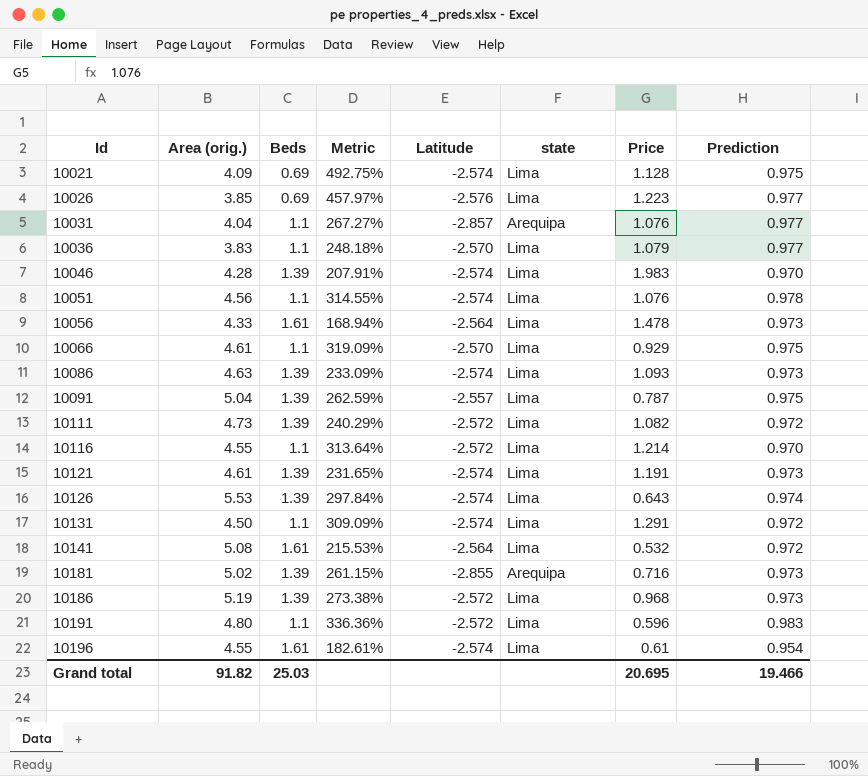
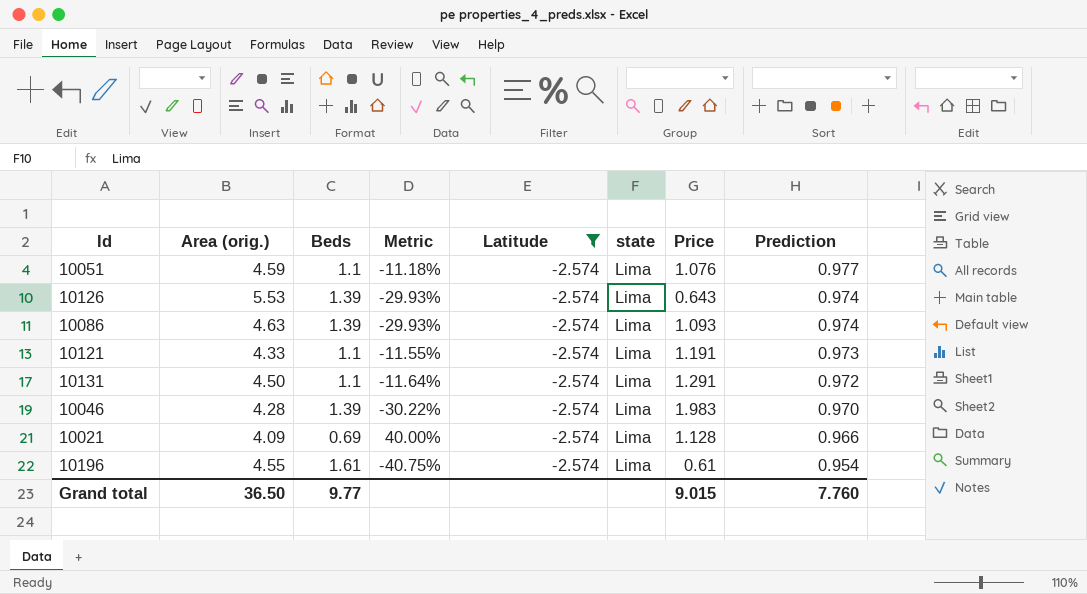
filter: none -> Latitude = -2.574
row order: Id ascending -> Prediction descending
column Metric | formula: ([Area (orig.)] - [Beds]) / [Beds] -> ([Prediction] - [Beds]) / [Beds]
10051 | Area (orig.): 4.56 -> 4.59
10051 | Prediction: 0.978 -> 0.977
10086 | Prediction: 0.973 -> 0.974
10121 | Area (orig.): 4.61 -> 4.33
10121 | Beds: 1.39 -> 1.1
10021 | Prediction: 0.975 -> 0.966
Grand total | Area (orig.): 91.82 -> 36.50
Grand total | Beds: 25.03 -> 9.77
Grand total | Price: 20.695 -> 9.015
Grand total | Prediction: 19.466 -> 7.760

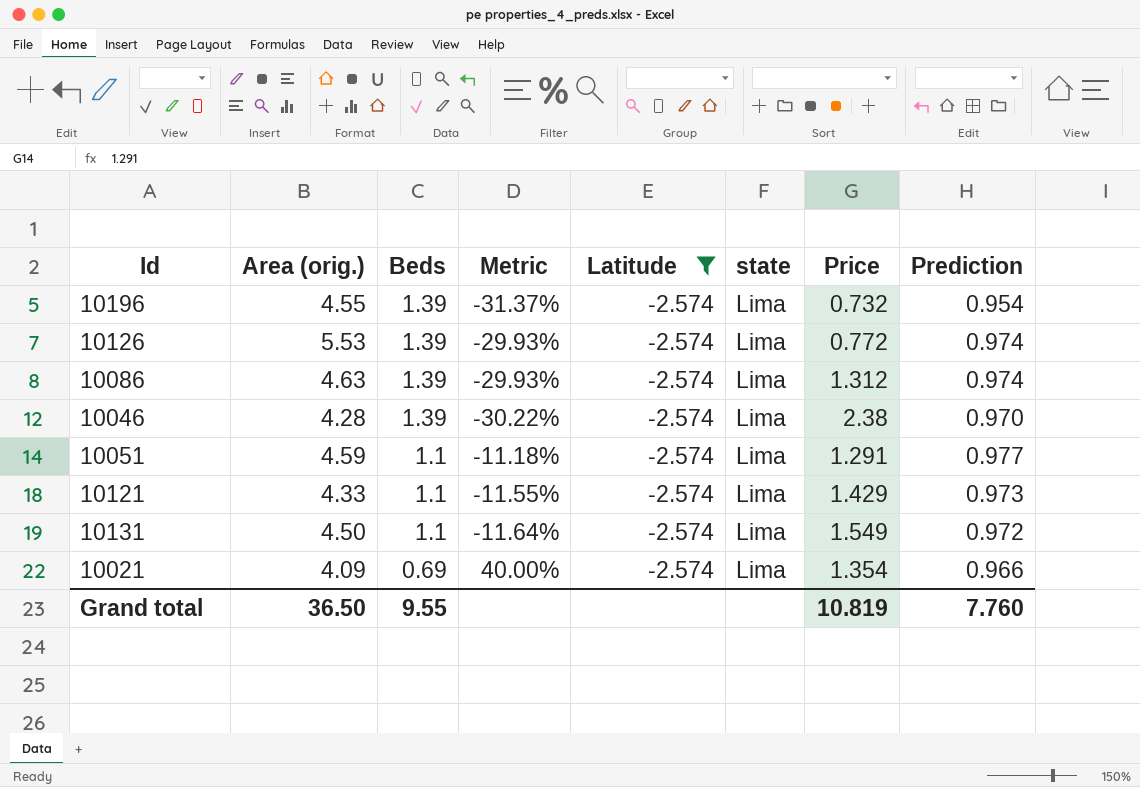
row order: Prediction descending -> Beds descending
10196 | Beds: 1.61 -> 1.39
10196 | Metric: -40.75% -> -31.37%
10196 | Price: 0.61 -> 0.732
10126 | Price: 0.643 -> 0.772
10086 | Price: 1.093 -> 1.312
10046 | Price: 1.983 -> 2.38
10051 | Price: 1.076 -> 1.291
10121 | Price: 1.191 -> 1.429
10131 | Price: 1.291 -> 1.549
10021 | Price: 1.128 -> 1.354
Grand total | Beds: 9.77 -> 9.55
Grand total | Price: 9.015 -> 10.819

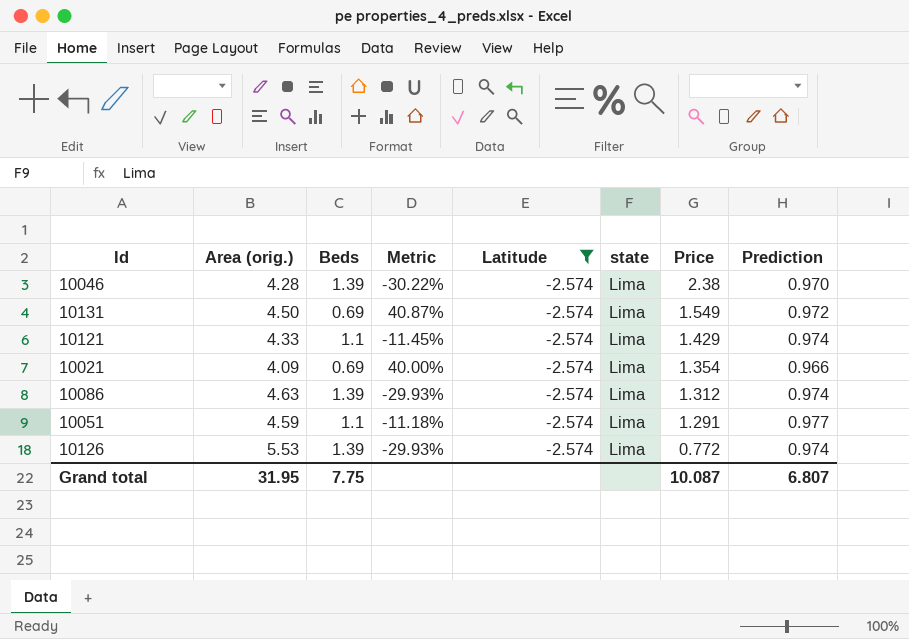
row order: Beds descending -> Price descending
row 10196: 4.55 | 1.39 | -31.37% | -2.574 | Lima | 0.732 | 0.954 -> none
10131 | Beds: 1.1 -> 0.69
10131 | Metric: -11.64% -> 40.87%
10121 | Metric: -11.55% -> -11.45%
10121 | Prediction: 0.973 -> 0.974
Grand total | Area (orig.): 36.50 -> 31.95
Grand total | Beds: 9.55 -> 7.75
Grand total | Price: 10.819 -> 10.087
Grand total | Prediction: 7.760 -> 6.807

